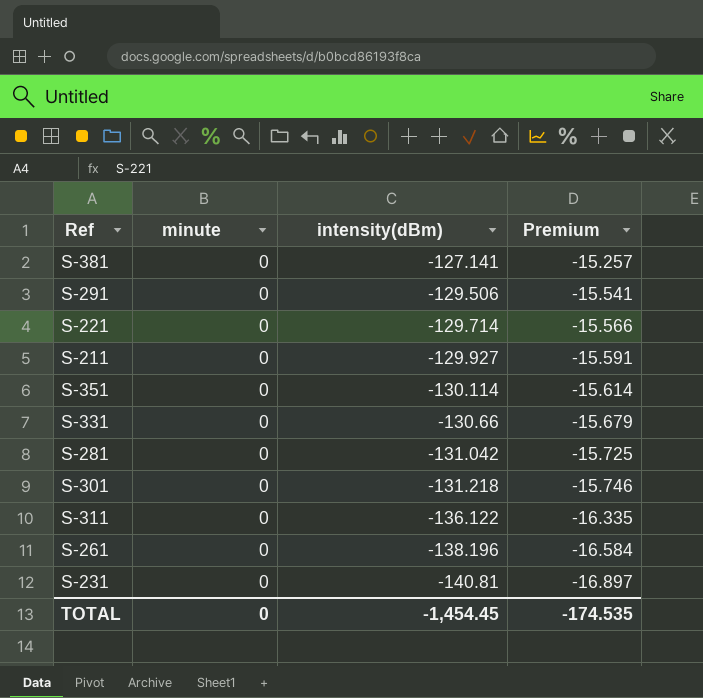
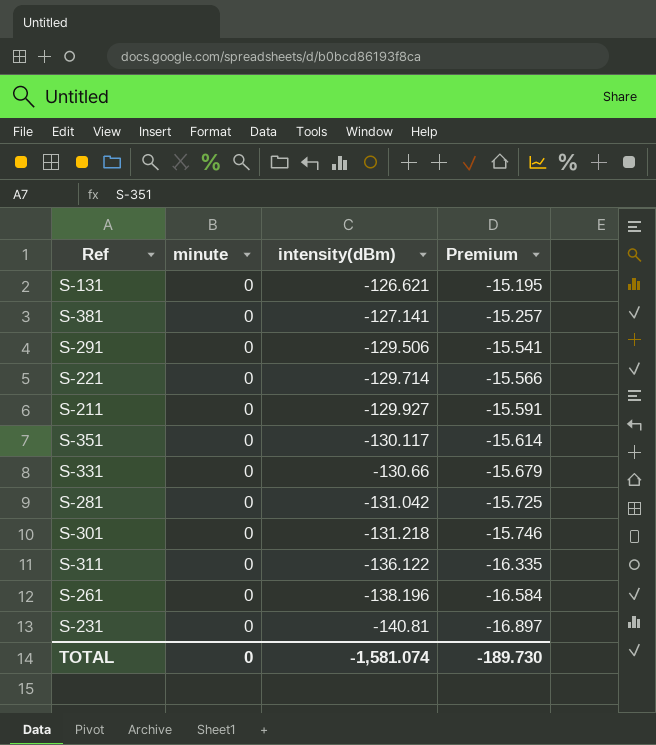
row S-131: none -> 0 | -126.621 | -15.195
S-351 | intensity(dBm): -130.114 -> -130.117
TOTAL | intensity(dBm): -1,454.45 -> -1,581.074
TOTAL | Premium: -174.535 -> -189.730

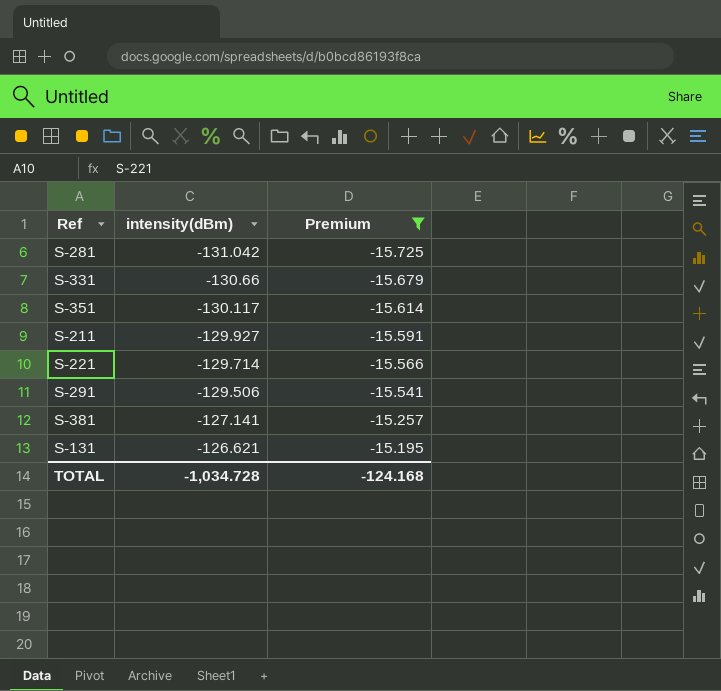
filter: none -> Premium >= -15.725
row order: intensity(dBm) descending -> intensity(dBm) ascending
column minute | position: 2 -> none
TOTAL | intensity(dBm): -1,581.074 -> -1,034.728
TOTAL | Premium: -189.730 -> -124.168

